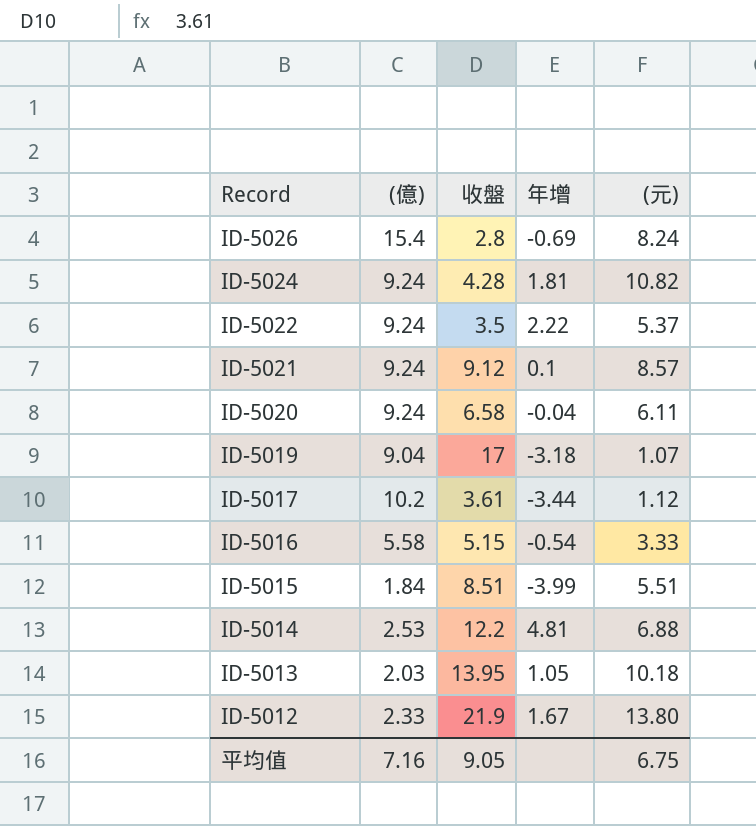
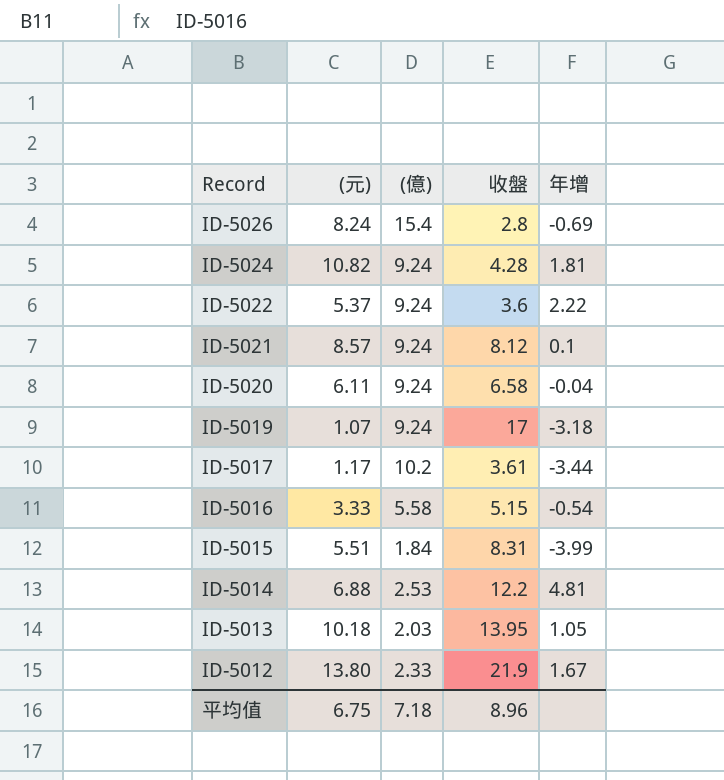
column (元) | position: 5 -> 2
ID-5022 | 收盤: 3.5 -> 3.6
ID-5021 | 收盤: 9.12 -> 8.12
ID-5019 | (億): 9.04 -> 9.24
ID-5017 | (元): 1.12 -> 1.17
ID-5015 | 收盤: 8.51 -> 8.31
平均值 | (億): 7.16 -> 7.18
平均值 | 收盤: 9.05 -> 8.96

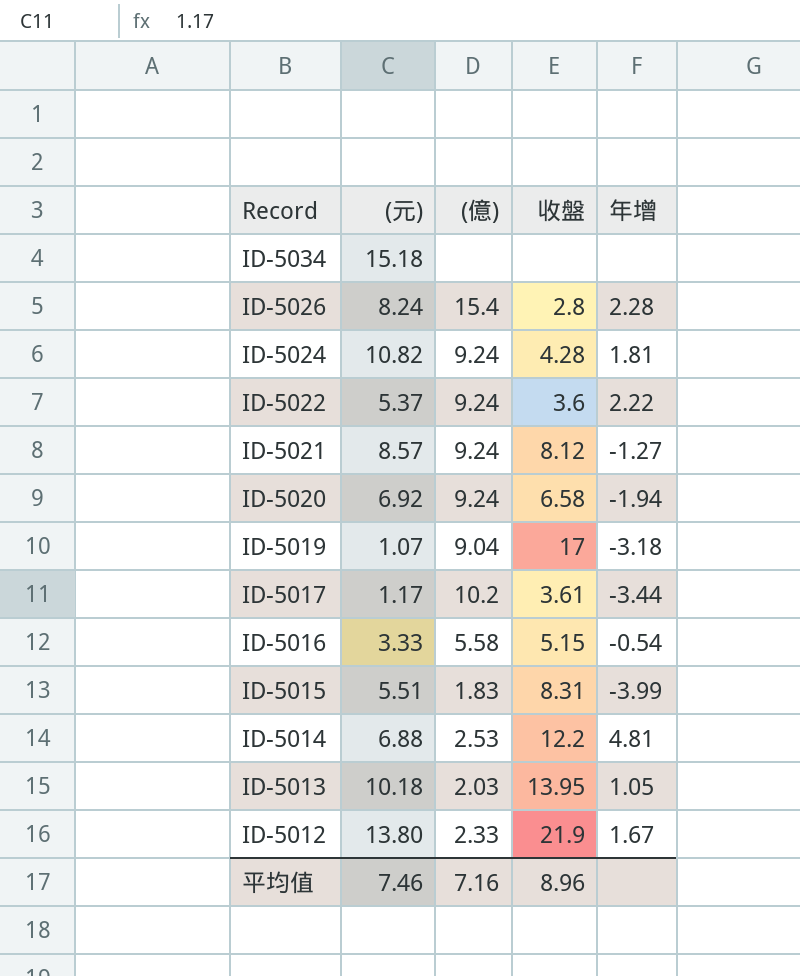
row ID-5034: none -> 15.18 | none | none | none
ID-5026 | 年增: -0.69 -> 2.28
ID-5021 | 年增: 0.1 -> -1.27
ID-5020 | (元): 6.11 -> 6.92
ID-5020 | 年增: -0.04 -> -1.94
ID-5019 | (億): 9.24 -> 9.04
ID-5015 | (億): 1.84 -> 1.83
平均值 | (元): 6.75 -> 7.46
平均值 | (億): 7.18 -> 7.16

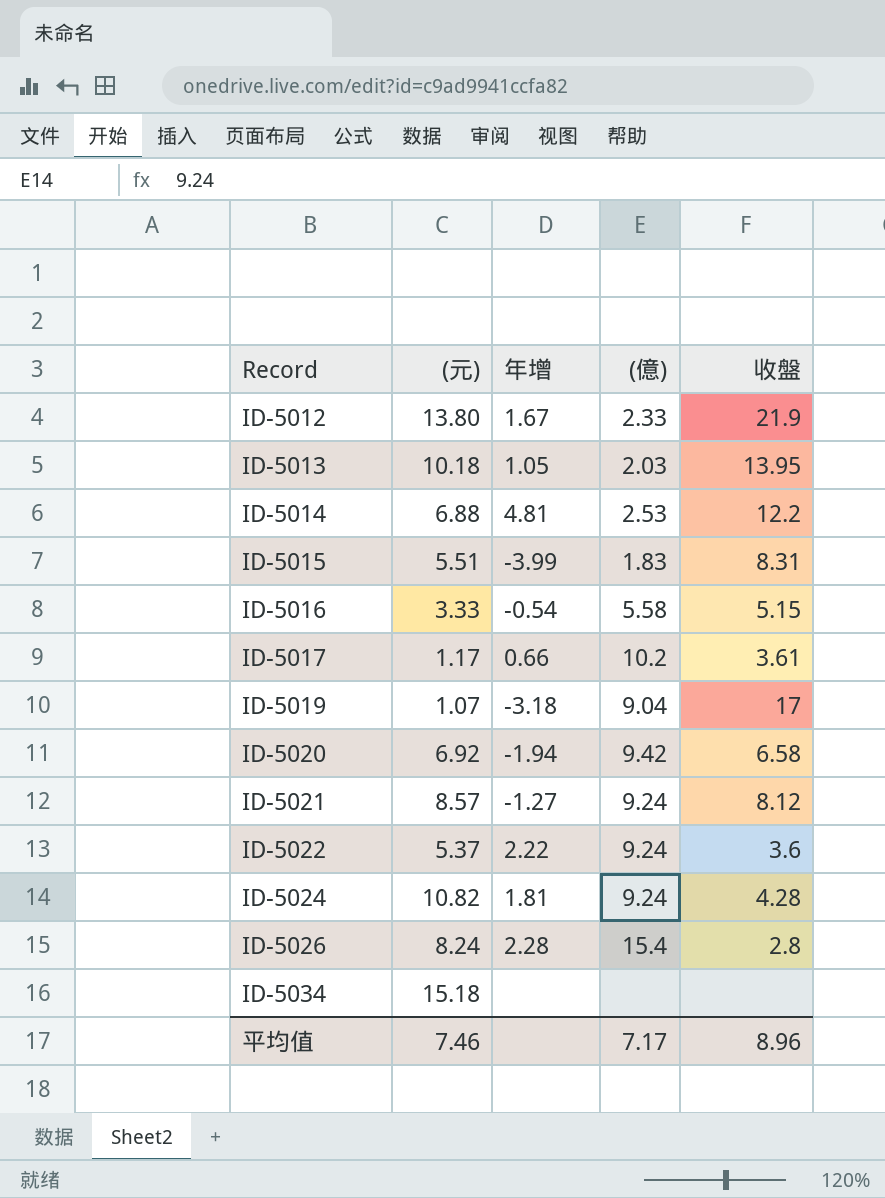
row order: Record descending -> Record ascending
column 年增 | position: 5 -> 3
ID-5017 | 年增: -3.44 -> 0.66
ID-5020 | (億): 9.24 -> 9.42
平均值 | (億): 7.16 -> 7.17

